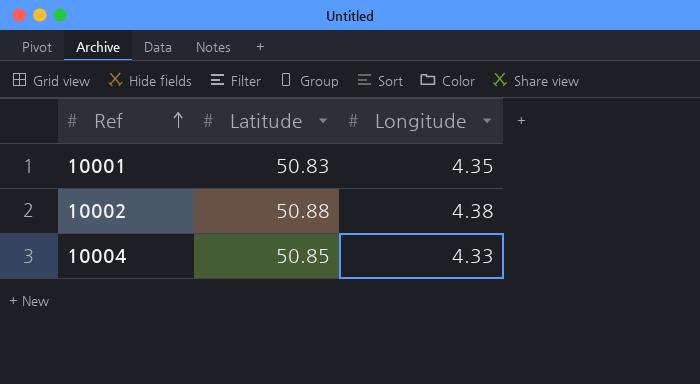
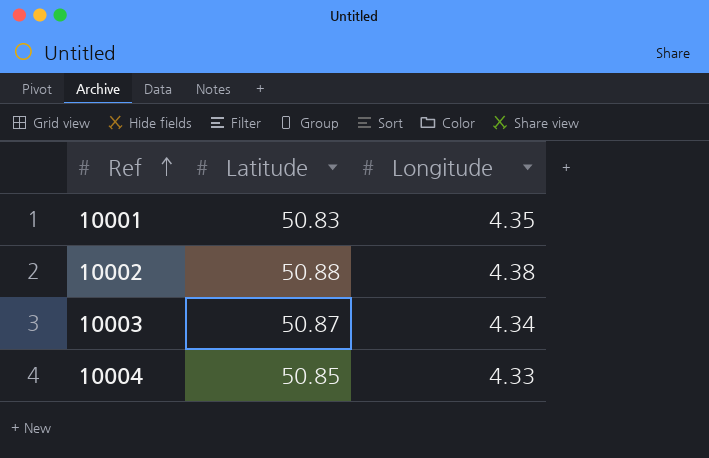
row 10003: none -> 50.87 | 4.34

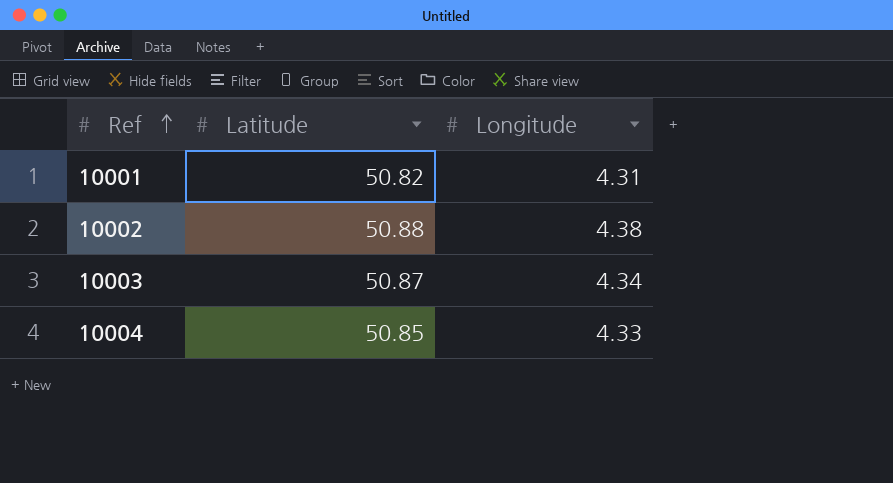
10001 | Latitude: 50.83 -> 50.82
10001 | Longitude: 4.35 -> 4.31

